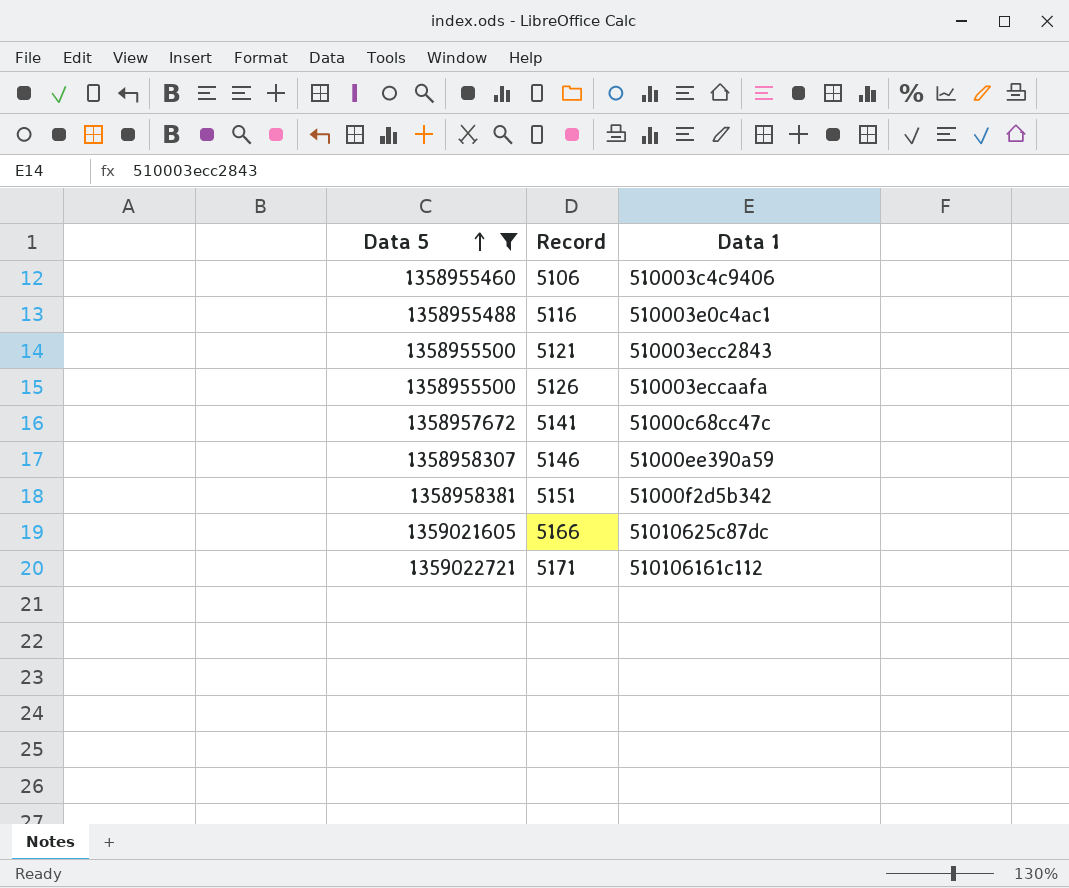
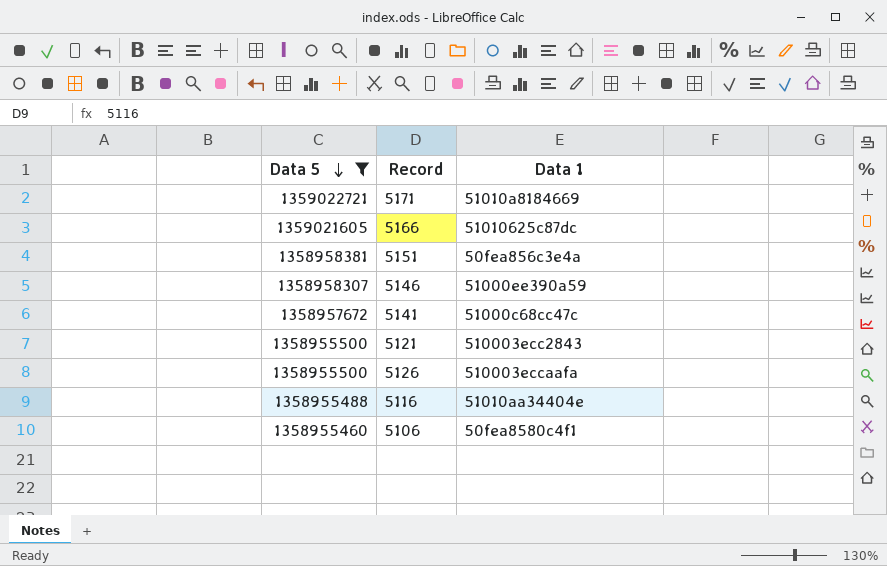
row order: Data 5 ascending -> Data 5 descending
5171 | Data 1: 510106161c112 -> 51010a8184669
5151 | Data 1: 51000f2d5b342 -> 50fea856c3e4a
5116 | Data 1: 510003e0c4ac1 -> 51010aa34404e
5106 | Data 1: 510003c4c9406 -> 50fea8580c4f1

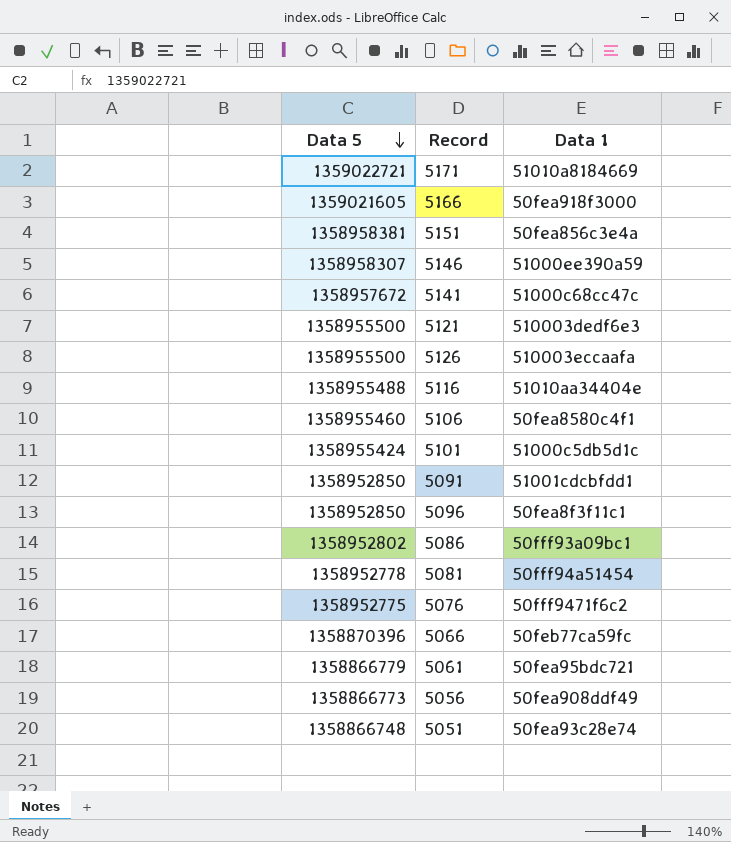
filter: Data 5 >= 1358955460 -> none
5166 | Data 1: 51010625c87dc -> 50fea918f3000
5121 | Data 1: 510003ecc2843 -> 510003dedf6e3

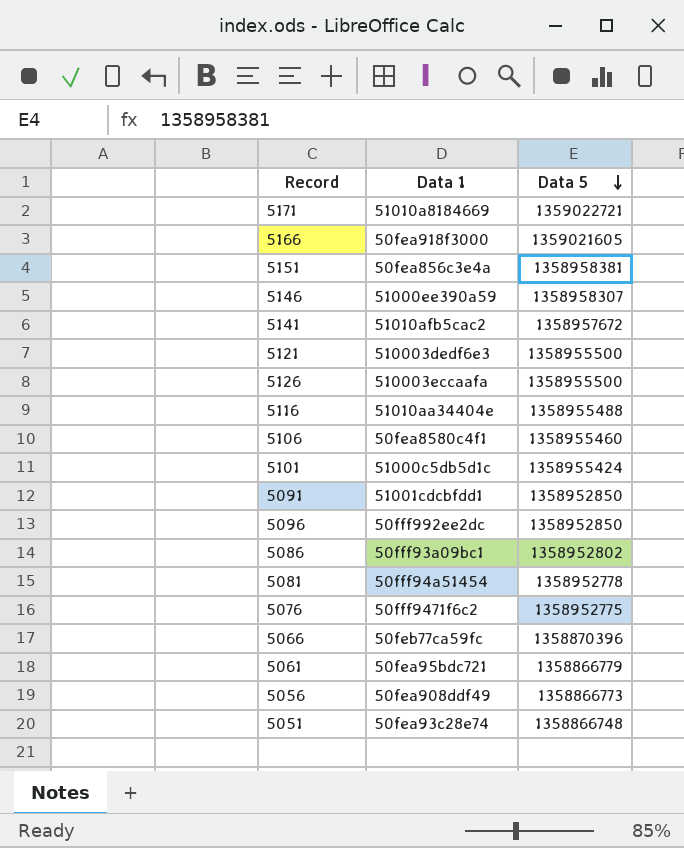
column Data 5 | position: 1 -> 3
5141 | Data 1: 51000c68cc47c -> 51010afb5cac2
5096 | Data 1: 50fea8f3f11c1 -> 50fff992ee2dc

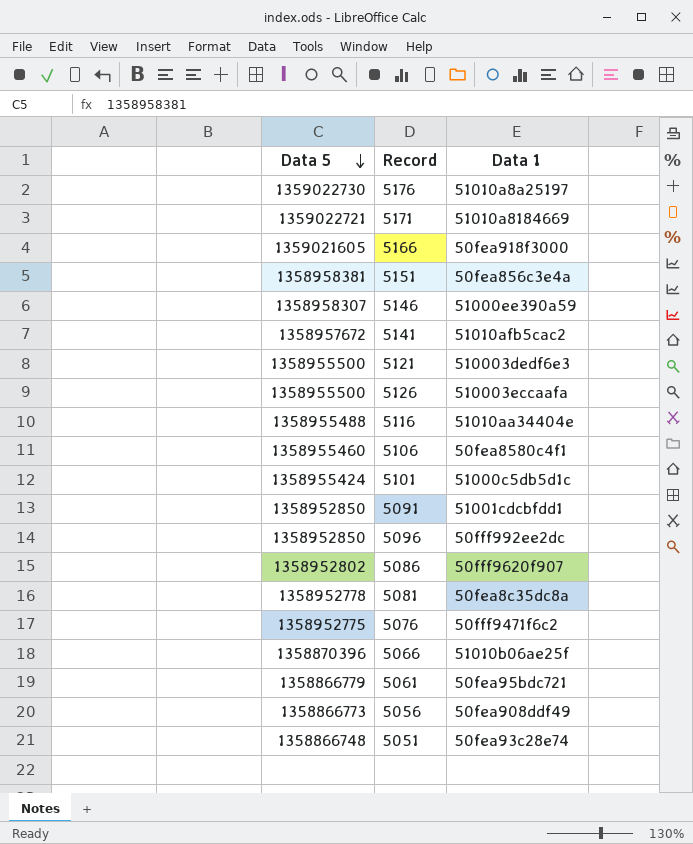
column Data 5 | position: 3 -> 1
row 5176: none -> 1359022730 | 51010a8a25197
5086 | Data 1: 50fff93a09bc1 -> 50fff9620f907
5081 | Data 1: 50fff94a51454 -> 50fea8c35dc8a
5066 | Data 1: 50feb77ca59fc -> 51010b06ae25f

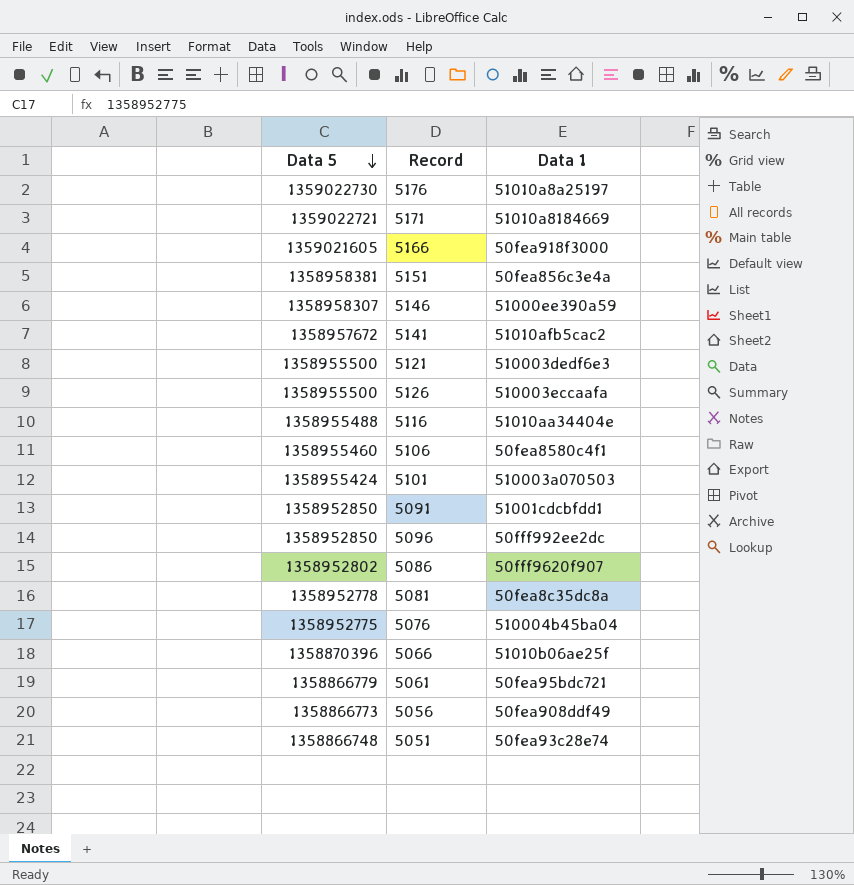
5101 | Data 1: 51000c5db5d1c -> 510003a070503
5076 | Data 1: 50fff9471f6c2 -> 510004b45ba04

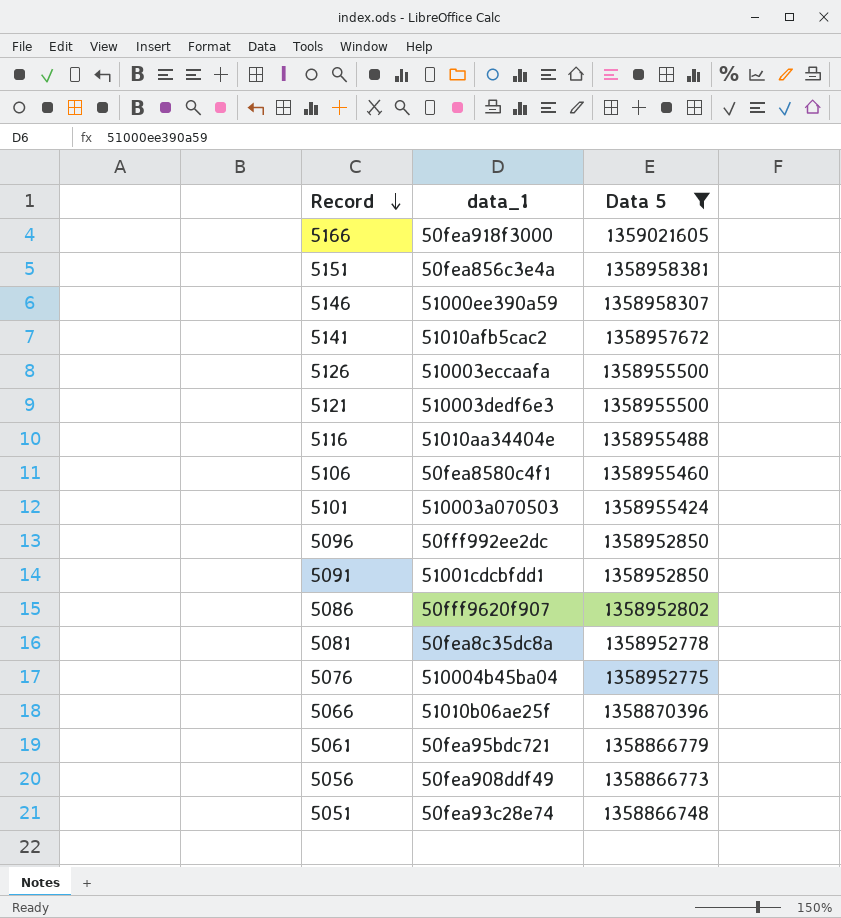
filter: none -> Data 5 <= 1359021605
row order: Data 5 descending -> Record descending
column name: Data 1 -> data_1
column Data 5 | position: 1 -> 3

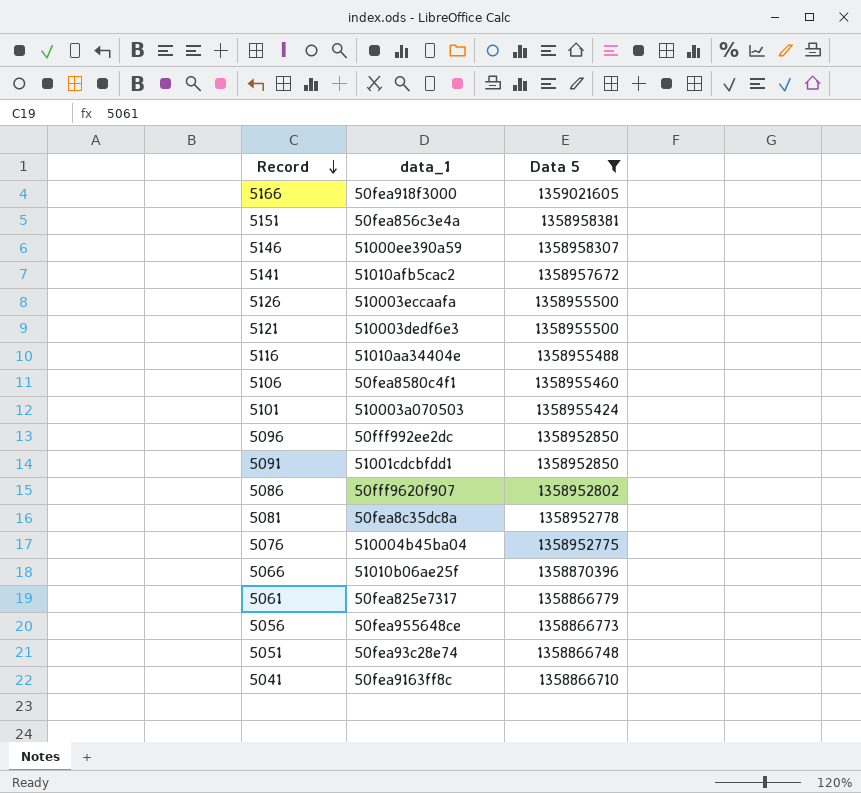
5061 | data_1: 50fea95bdc721 -> 50fea825e7317
5056 | data_1: 50fea908ddf49 -> 50fea955648ce
row 5041: none -> 50fea9163ff8c | 1358866710

